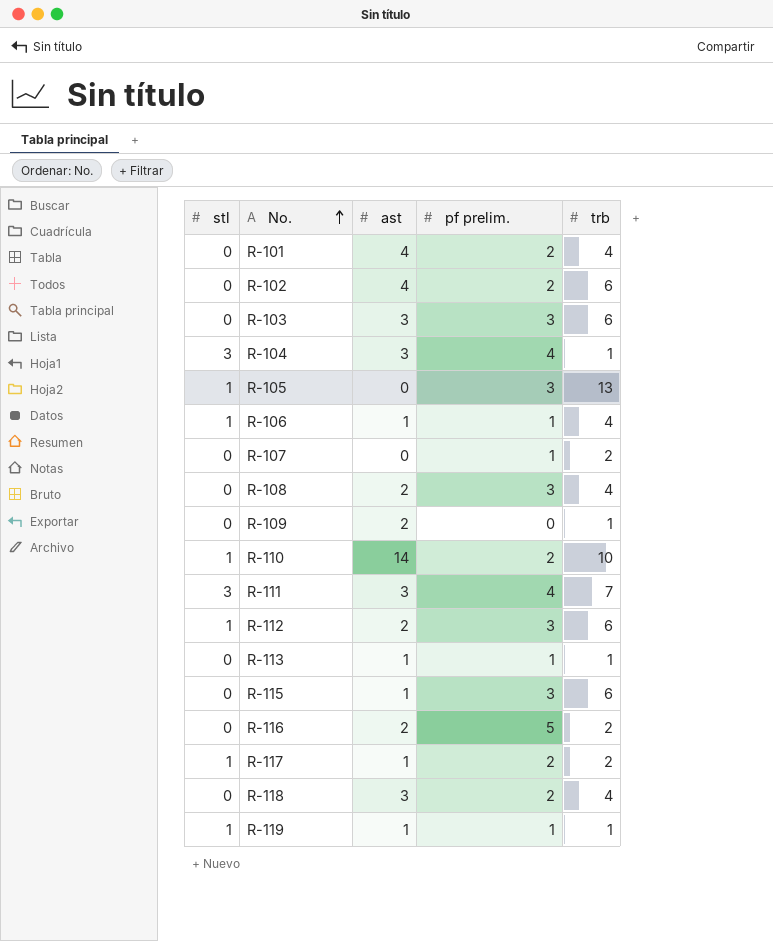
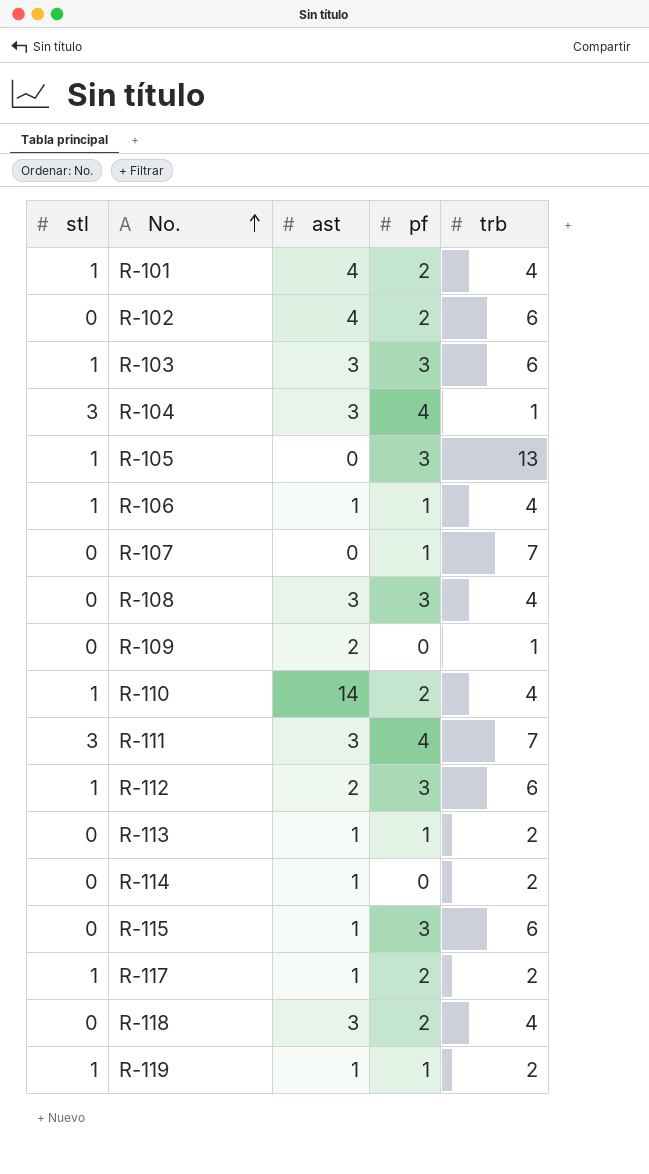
column name: pf prelim. -> pf
row R-116: 0 | 2 | 5 | 2 -> none
R-101 | stl: 0 -> 1
R-103 | stl: 0 -> 1
R-107 | trb: 2 -> 7
R-108 | ast: 2 -> 3
R-110 | trb: 10 -> 4
R-113 | trb: 1 -> 2
row R-114: none -> 0 | 1 | 0 | 2
R-119 | trb: 1 -> 2

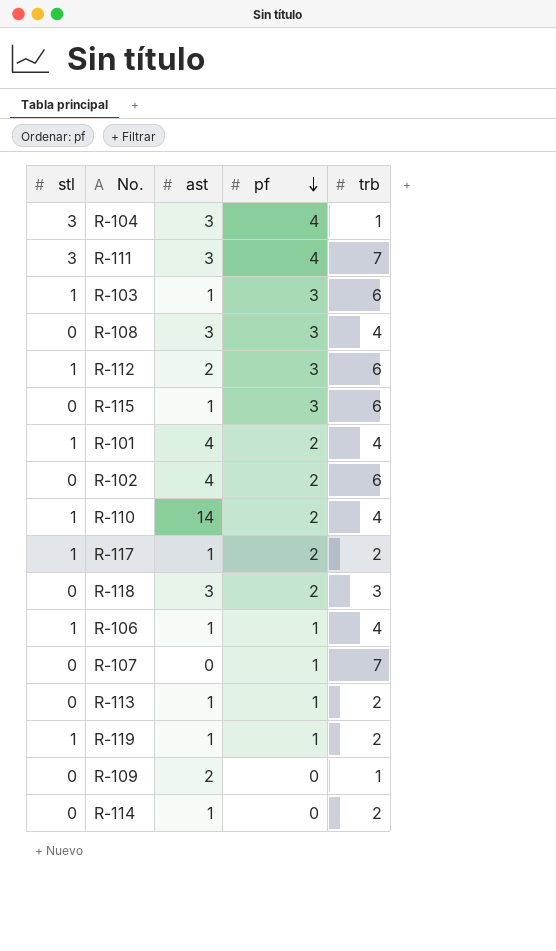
row order: No. ascending -> pf descending
row R-105: 1 | 0 | 3 | 13 -> none
R-103 | ast: 3 -> 1
R-118 | trb: 4 -> 3

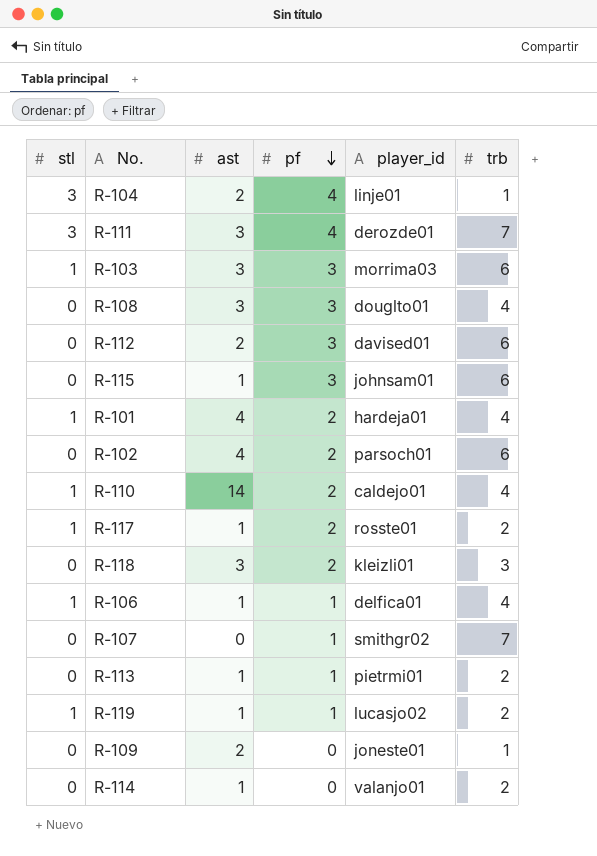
column player_id | position: none -> 5
R-104 | ast: 3 -> 2
R-103 | ast: 1 -> 3
R-112 | stl: 1 -> 0

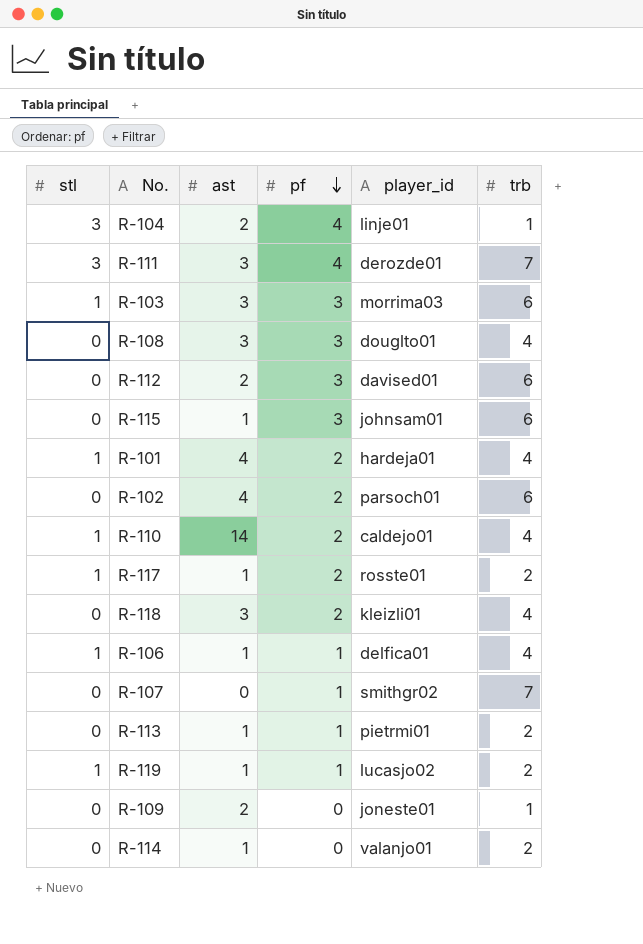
R-118 | trb: 3 -> 4

